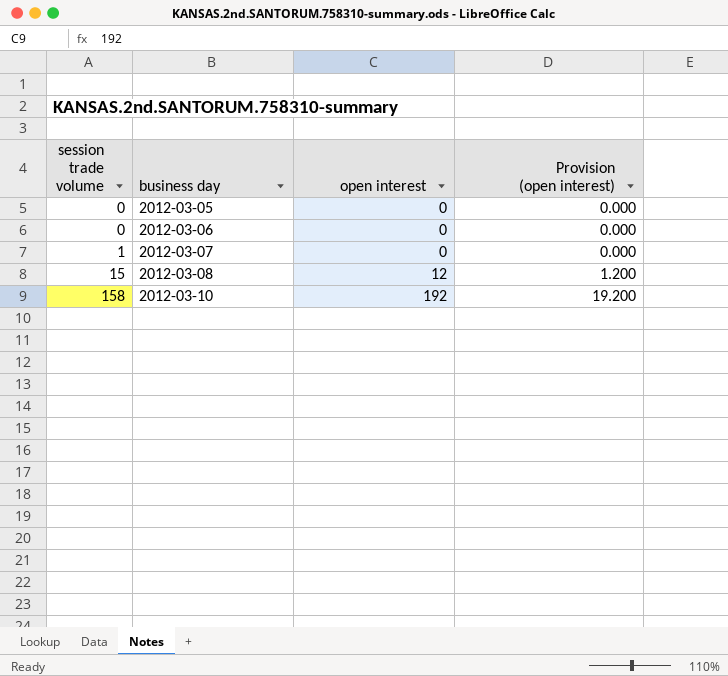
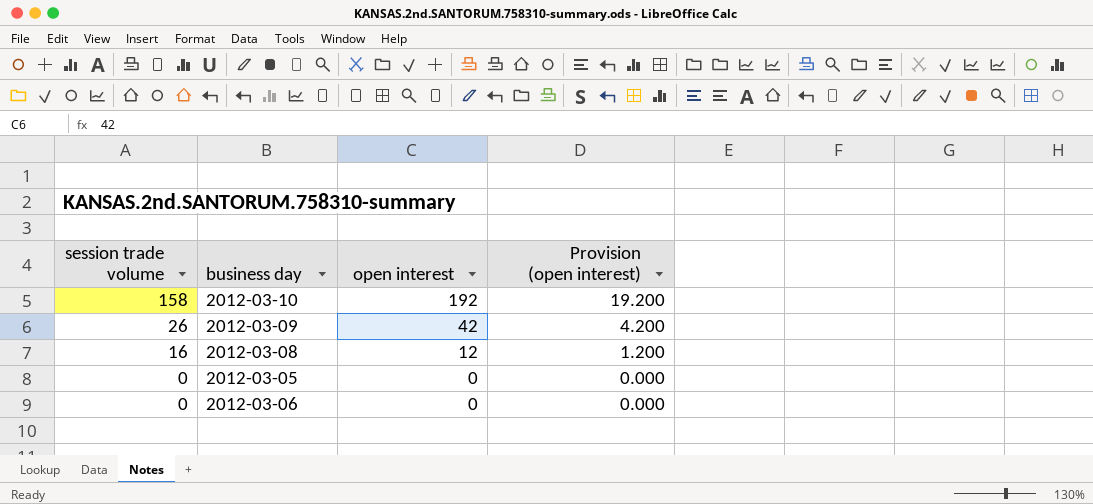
row order: session trade volume ascending -> session trade volume descending
row 2012-03-07: 1 | 0 | 0.000 -> none
row 2012-03-09: none -> 26 | 42 | 4.200
2012-03-08 | session trade volume: 15 -> 16

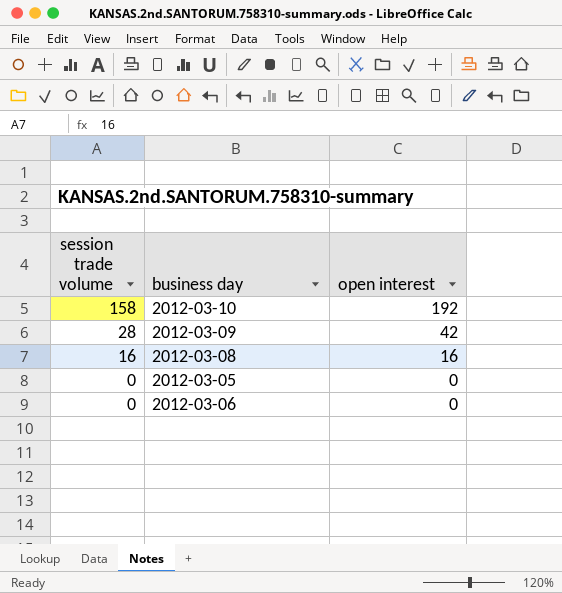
column Provision (open interest) | formula: [open interest] * 0.1 -> none
2012-03-09 | session trade volume: 26 -> 28
2012-03-08 | open interest: 12 -> 16

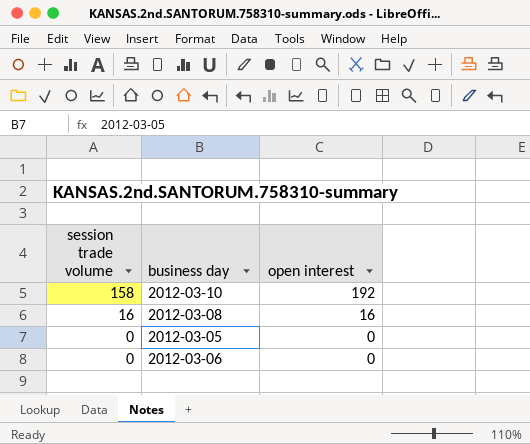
row 2012-03-09: 28 | 42 -> none

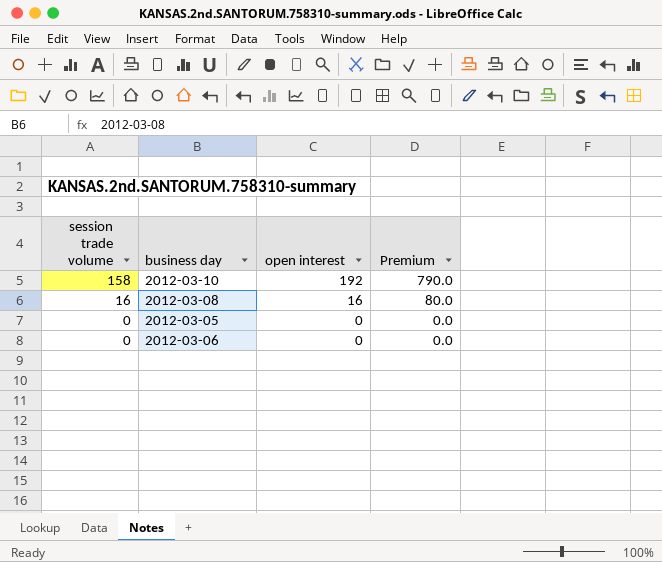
column Premium | formula: none -> [session trade volume] * 5

